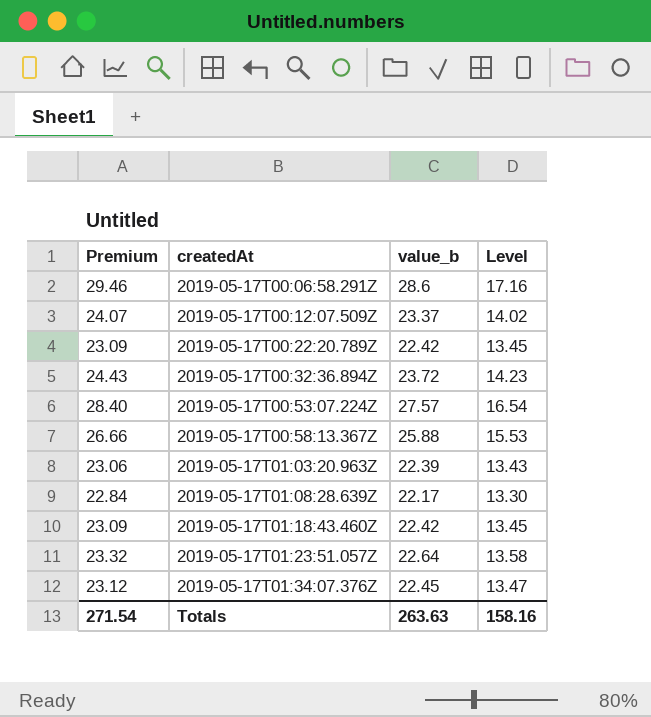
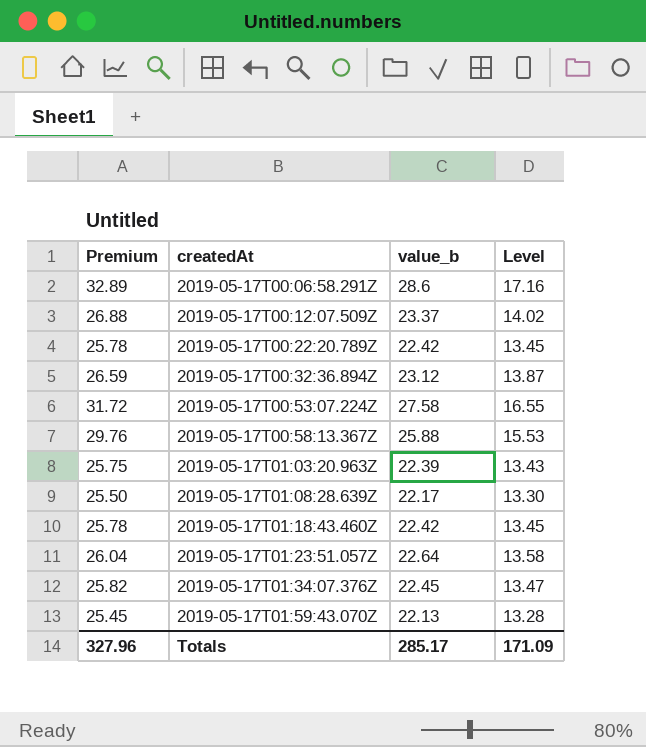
column Premium | formula: [value_b] * 1.03 -> [value_b] * 1.15
2019-05-17T00:32:36.894Z | value_b: 23.72 -> 23.12
2019-05-17T00:32:36.894Z | Level: 14.23 -> 13.87
2019-05-17T00:53:07.224Z | value_b: 27.57 -> 27.58
2019-05-17T00:53:07.224Z | Level: 16.54 -> 16.55
row 2019-05-17T01:59:43.070Z: none -> 25.45 | 22.13 | 13.28
Totals | Premium: 271.54 -> 327.96
Totals | value_b: 263.63 -> 285.17
Totals | Level: 158.16 -> 171.09

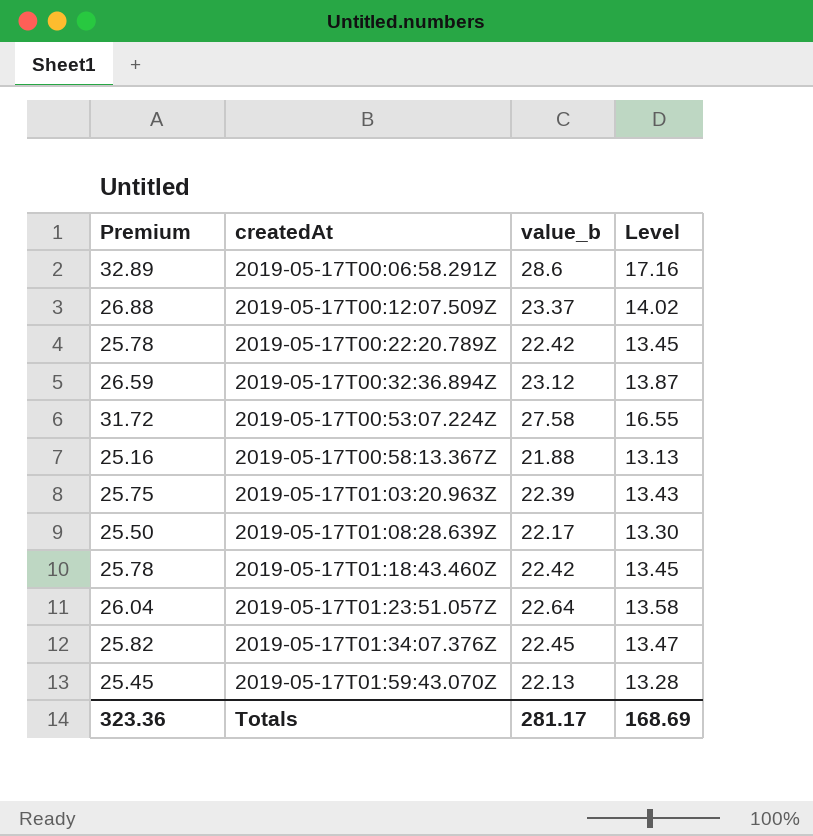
2019-05-17T00:58:13.367Z | Premium: 29.76 -> 25.16
2019-05-17T00:58:13.367Z | value_b: 25.88 -> 21.88
2019-05-17T00:58:13.367Z | Level: 15.53 -> 13.13
Totals | Premium: 327.96 -> 323.36
Totals | value_b: 285.17 -> 281.17
Totals | Level: 171.09 -> 168.69

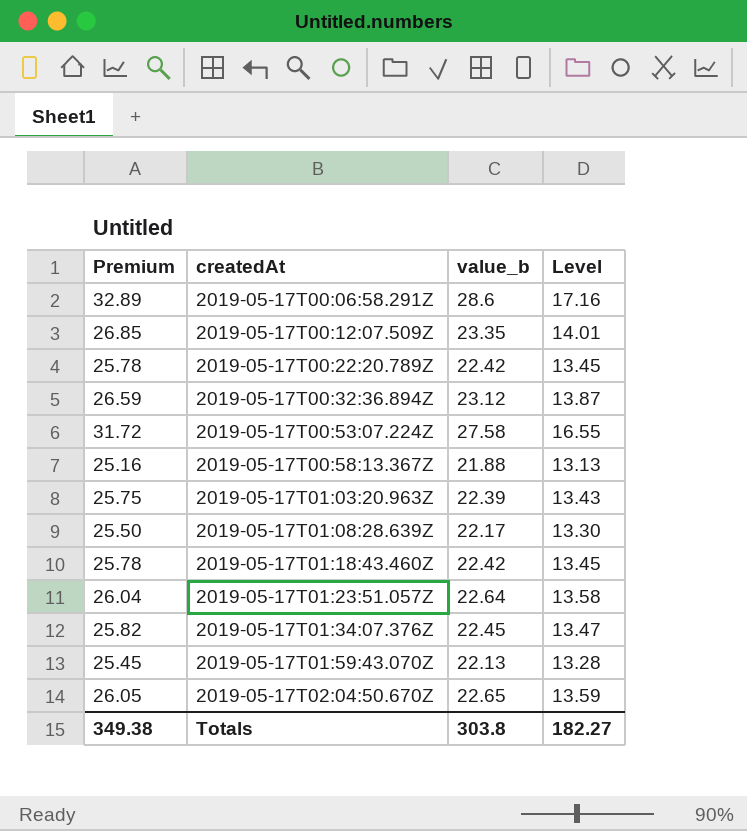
2019-05-17T00:12:07.509Z | Premium: 26.88 -> 26.85
2019-05-17T00:12:07.509Z | value_b: 23.37 -> 23.35
2019-05-17T00:12:07.509Z | Level: 14.02 -> 14.01
row 2019-05-17T02:04:50.670Z: none -> 26.05 | 22.65 | 13.59
Totals | Premium: 323.36 -> 349.38
Totals | value_b: 281.17 -> 303.8
Totals | Level: 168.69 -> 182.27

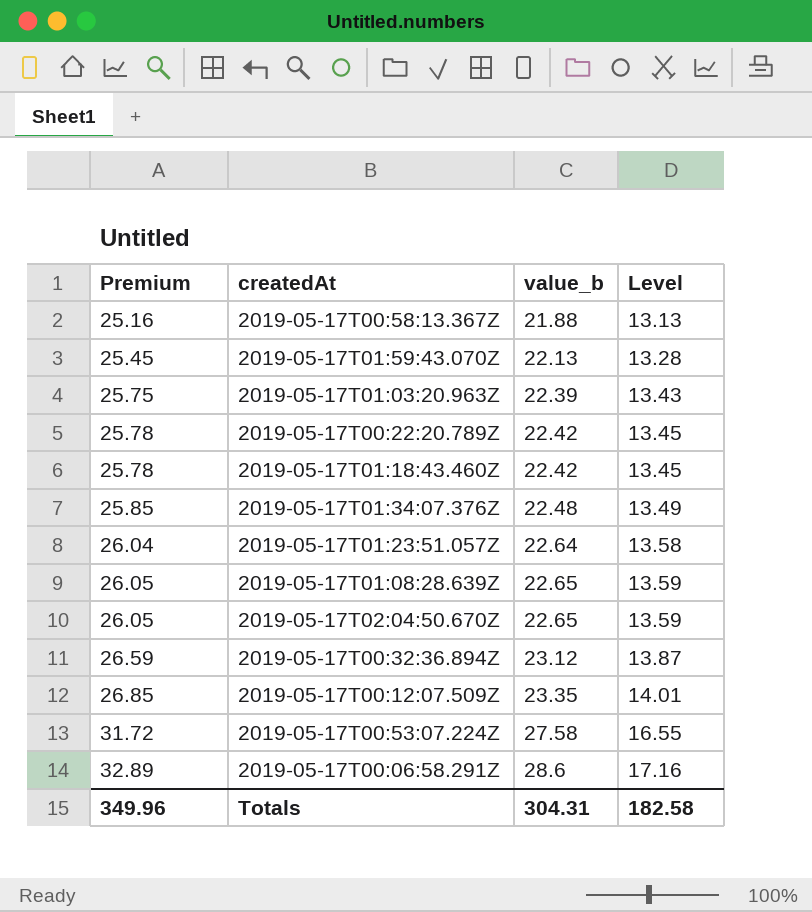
row order: createdAt ascending -> Premium ascending
2019-05-17T01:34:07.376Z | Premium: 25.82 -> 25.85
2019-05-17T01:34:07.376Z | value_b: 22.45 -> 22.48
2019-05-17T01:34:07.376Z | Level: 13.47 -> 13.49
2019-05-17T01:08:28.639Z | Premium: 25.50 -> 26.05
2019-05-17T01:08:28.639Z | value_b: 22.17 -> 22.65
2019-05-17T01:08:28.639Z | Level: 13.30 -> 13.59
Totals | Premium: 349.38 -> 349.96
Totals | value_b: 303.8 -> 304.31
Totals | Level: 182.27 -> 182.58

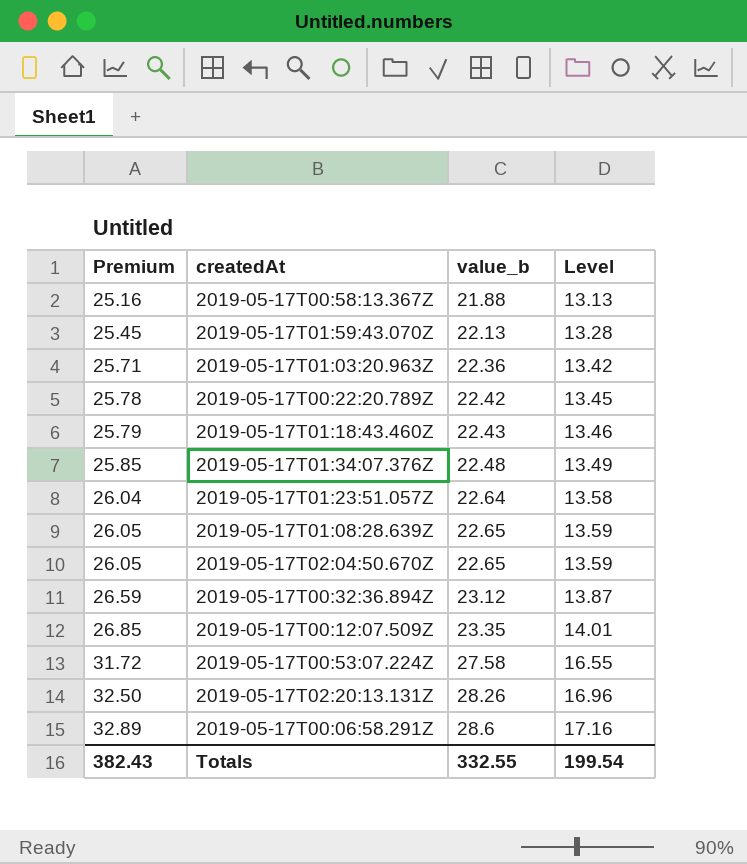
2019-05-17T01:03:20.963Z | Premium: 25.75 -> 25.71
2019-05-17T01:03:20.963Z | value_b: 22.39 -> 22.36
2019-05-17T01:03:20.963Z | Level: 13.43 -> 13.42
2019-05-17T01:18:43.460Z | Premium: 25.78 -> 25.79
2019-05-17T01:18:43.460Z | value_b: 22.42 -> 22.43
2019-05-17T01:18:43.460Z | Level: 13.45 -> 13.46
row 2019-05-17T02:20:13.131Z: none -> 32.50 | 28.26 | 16.96
Totals | Premium: 349.96 -> 382.43
Totals | value_b: 304.31 -> 332.55
Totals | Level: 182.58 -> 199.54

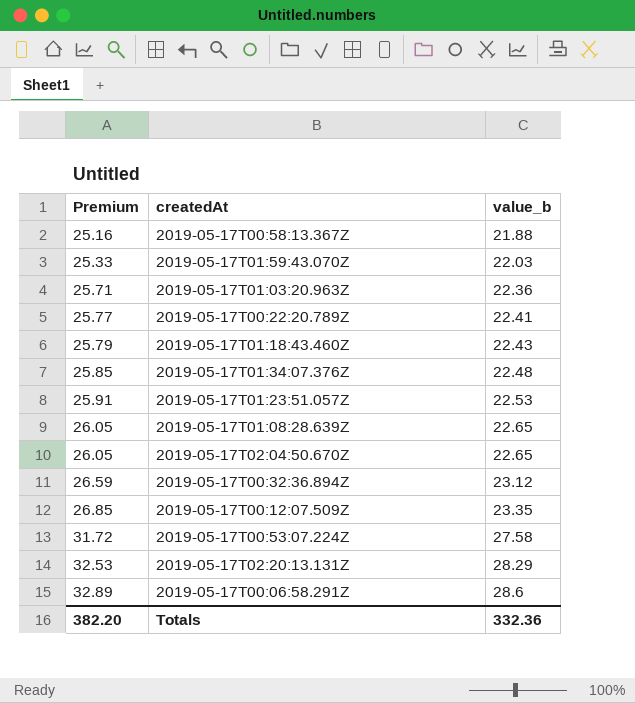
column Level | formula: [value_b] * 0.6 -> none
2019-05-17T01:59:43.070Z | Premium: 25.45 -> 25.33
2019-05-17T01:59:43.070Z | value_b: 22.13 -> 22.03
2019-05-17T00:22:20.789Z | Premium: 25.78 -> 25.77
2019-05-17T00:22:20.789Z | value_b: 22.42 -> 22.41
2019-05-17T01:23:51.057Z | Premium: 26.04 -> 25.91
2019-05-17T01:23:51.057Z | value_b: 22.64 -> 22.53
2019-05-17T02:20:13.131Z | Premium: 32.50 -> 32.53
2019-05-17T02:20:13.131Z | value_b: 28.26 -> 28.29
Totals | Premium: 382.43 -> 382.20
Totals | value_b: 332.55 -> 332.36

